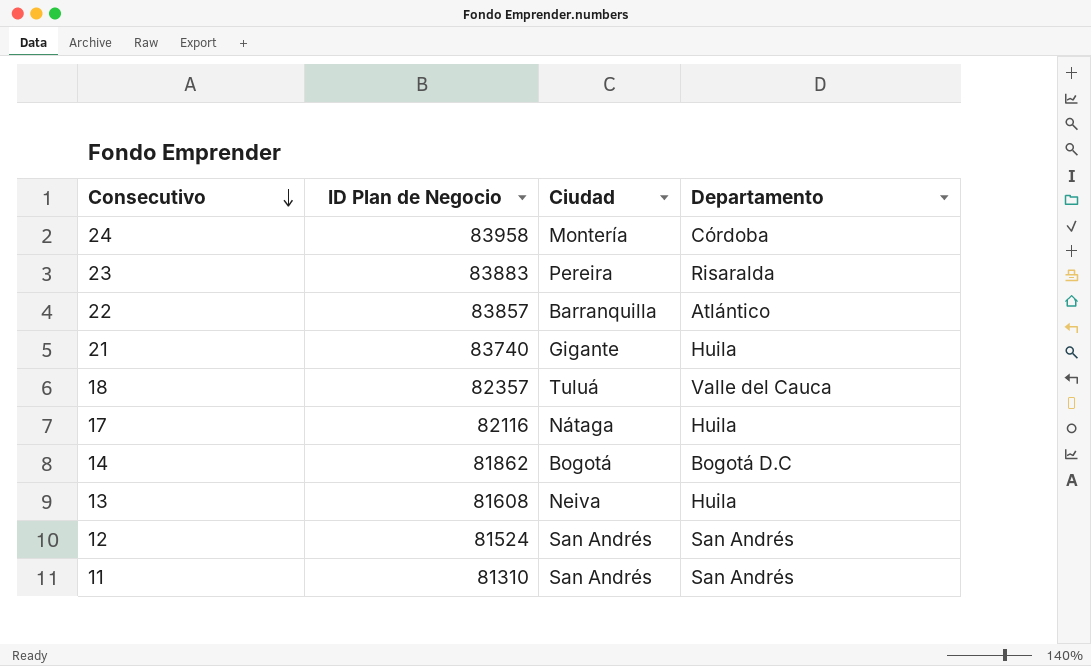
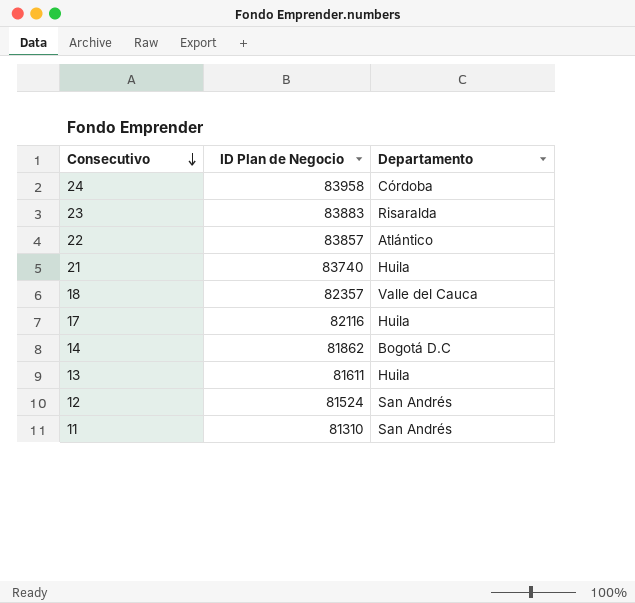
column Ciudad | position: 3 -> none
13 | ID Plan de Negocio: 81608 -> 81611

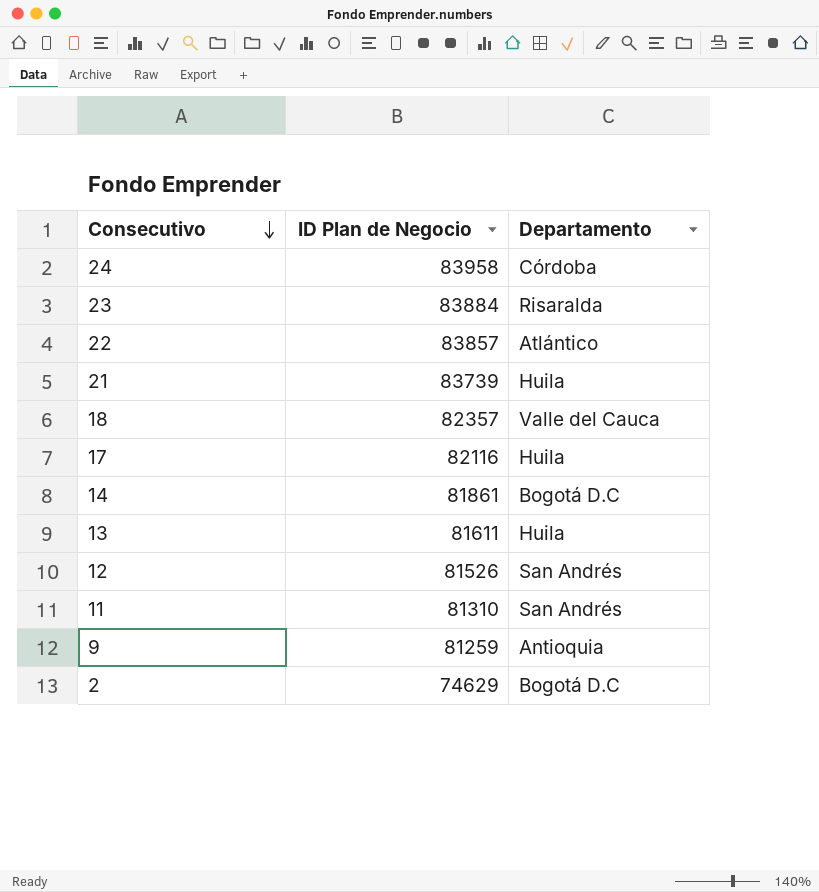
23 | ID Plan de Negocio: 83883 -> 83884
21 | ID Plan de Negocio: 83740 -> 83739
14 | ID Plan de Negocio: 81862 -> 81861
12 | ID Plan de Negocio: 81524 -> 81526
row 9: none -> 81259 | Antioquia
row 2: none -> 74629 | Bogotá D.C

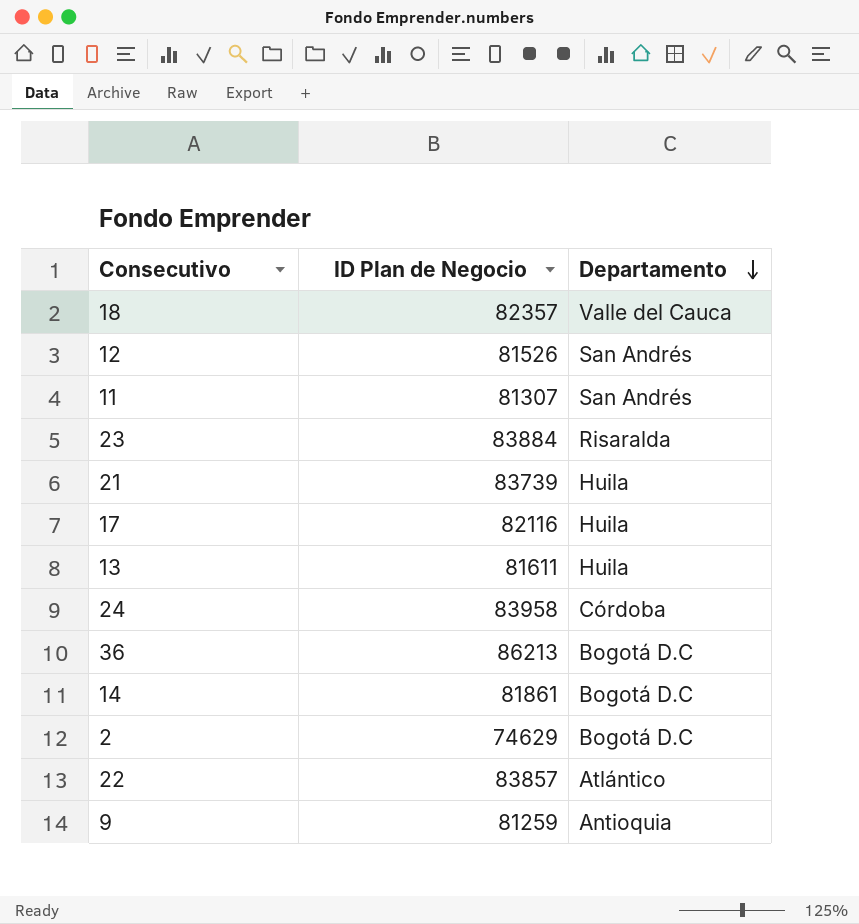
row order: Consecutivo descending -> Departamento descending
11 | ID Plan de Negocio: 81310 -> 81307
row 36: none -> 86213 | Bogotá D.C

